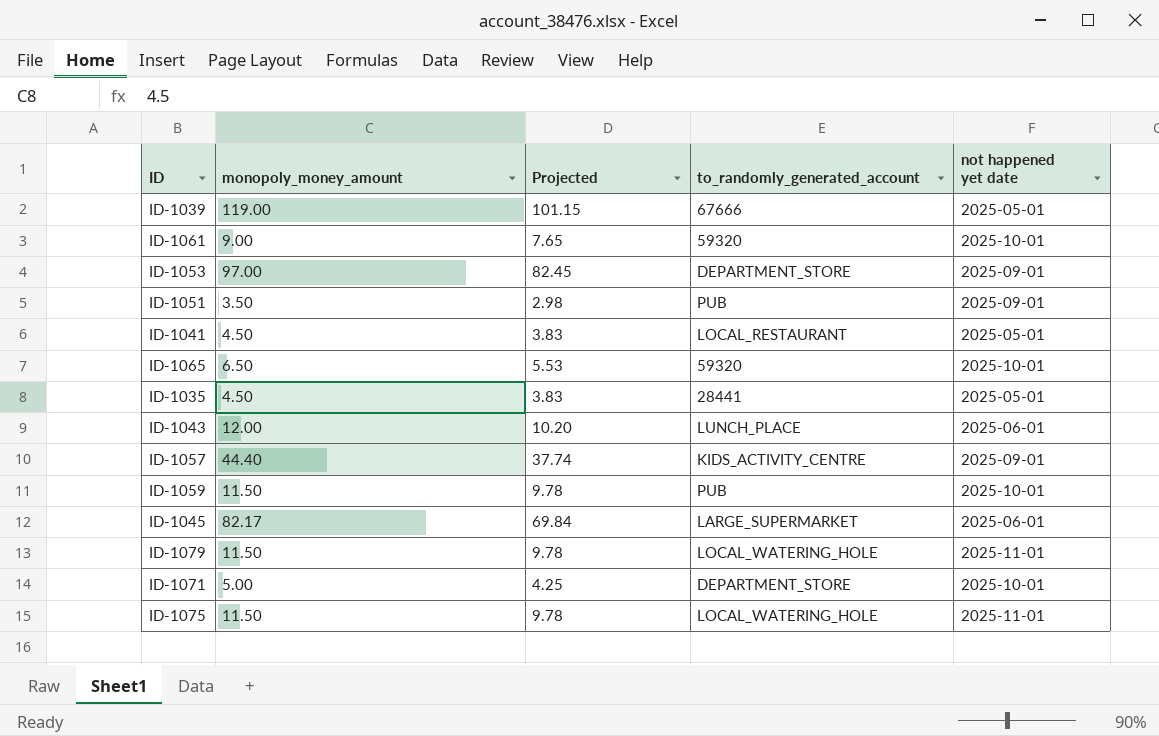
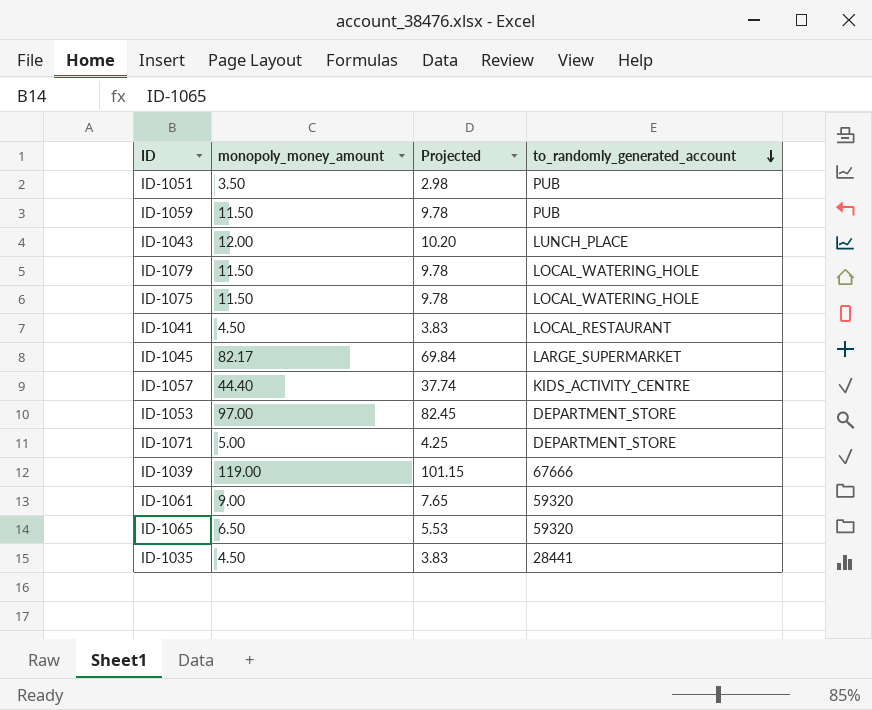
row order: none -> to_randomly_generated_account descending
column not happened yet date | position: 5 -> none

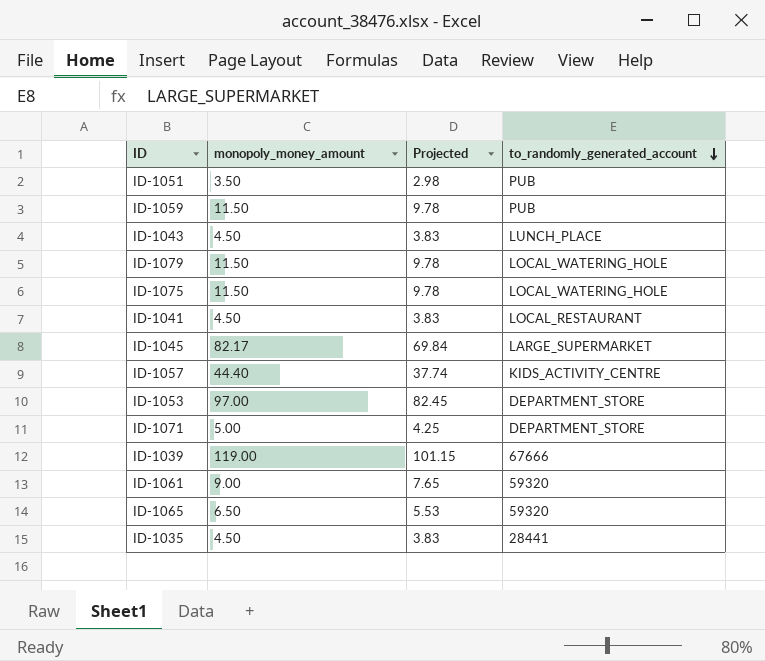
ID-1043 | monopoly_money_amount: 12.00 -> 4.50
ID-1043 | Projected: 10.20 -> 3.83

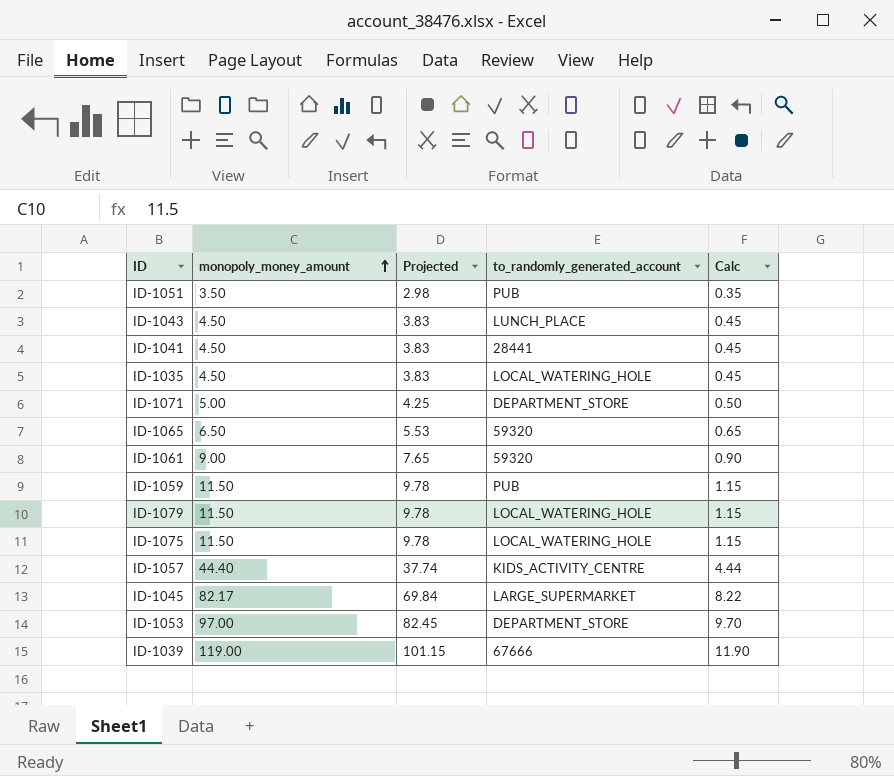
row order: to_randomly_generated_account descending -> monopoly_money_amount ascending
column Calc | formula: none -> [monopoly_money_amount] * 0.1
ID-1041 | to_randomly_generated_account: LOCAL_RESTAURANT -> 28441
ID-1035 | to_randomly_generated_account: 28441 -> LOCAL_WATERING_HOLE

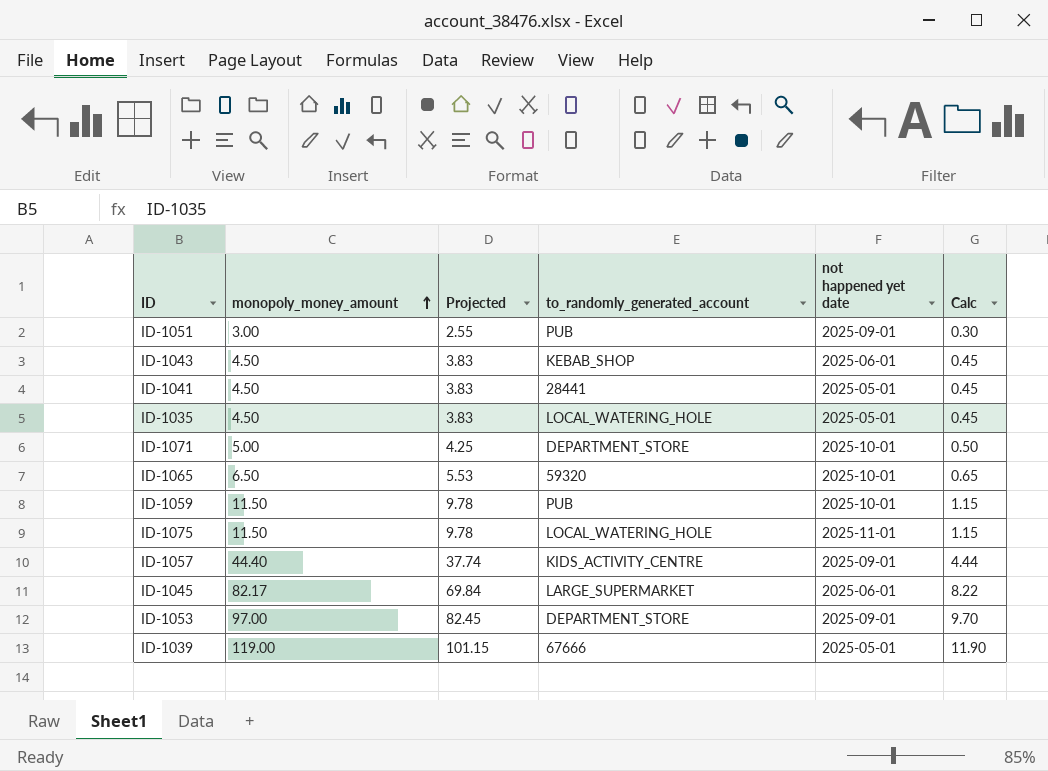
column not happened yet date | position: none -> 5
row ID-1061: 9.00 | 7.65 | 59320 | 0.90 -> none
row ID-1079: 11.50 | 9.78 | LOCAL_WATERING_HOLE | 1.15 -> none
ID-1051 | monopoly_money_amount: 3.50 -> 3.00
ID-1051 | Projected: 2.98 -> 2.55
ID-1051 | Calc: 0.35 -> 0.30
ID-1043 | to_randomly_generated_account: LUNCH_PLACE -> KEBAB_SHOP

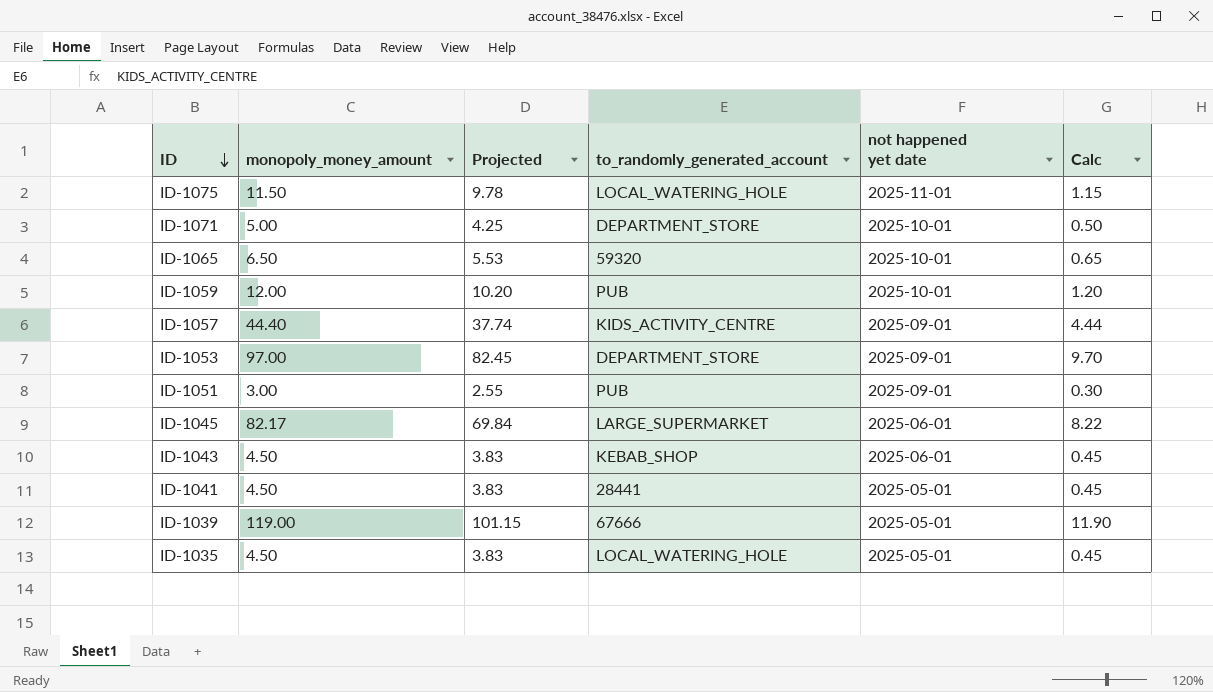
row order: monopoly_money_amount ascending -> ID descending
ID-1059 | monopoly_money_amount: 11.50 -> 12.00
ID-1059 | Projected: 9.78 -> 10.20
ID-1059 | Calc: 1.15 -> 1.20

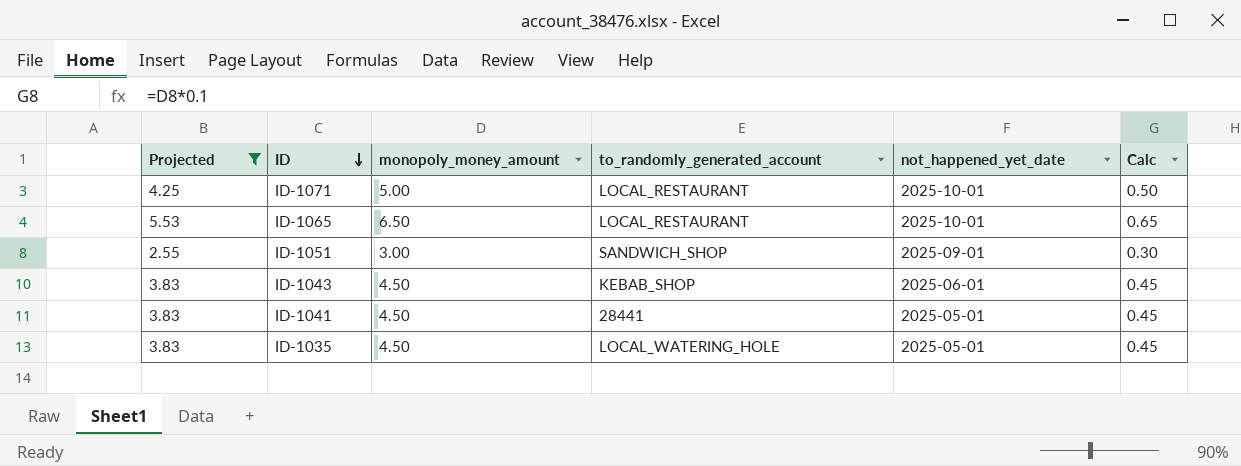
filter: none -> Projected <= 5.53
column Projected | position: 3 -> 1
column name: not happened yet date -> not_happened_yet_date
ID-1071 | to_randomly_generated_account: DEPARTMENT_STORE -> LOCAL_RESTAURANT
ID-1065 | to_randomly_generated_account: 59320 -> LOCAL_RESTAURANT
ID-1051 | to_randomly_generated_account: PUB -> SANDWICH_SHOP

